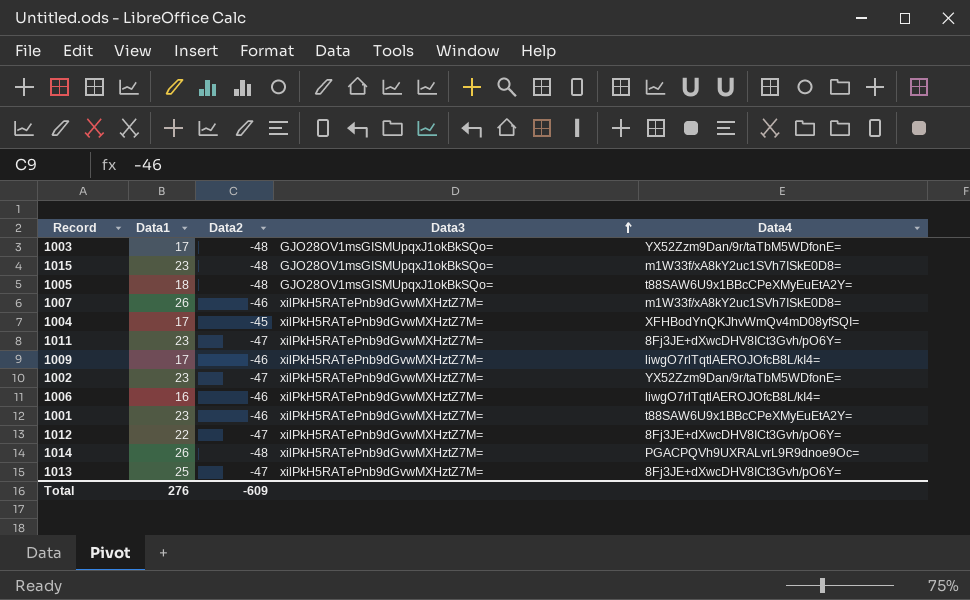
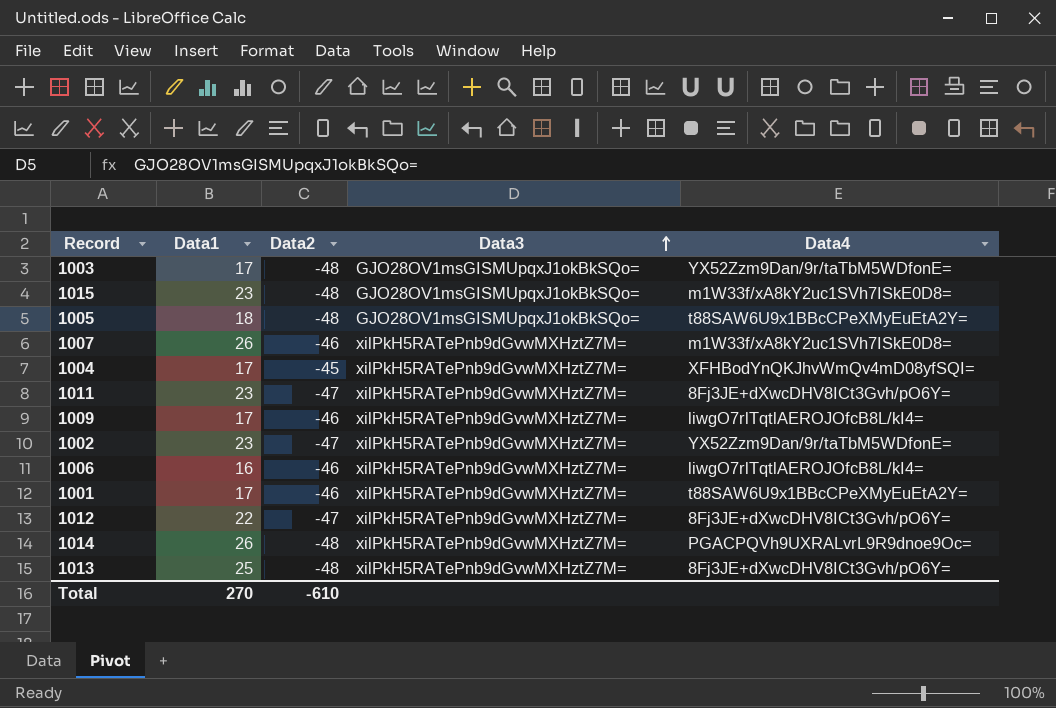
1001 | Data1: 23 -> 17
1013 | Data2: -47 -> -48
Total | Data1: 276 -> 270
Total | Data2: -609 -> -610

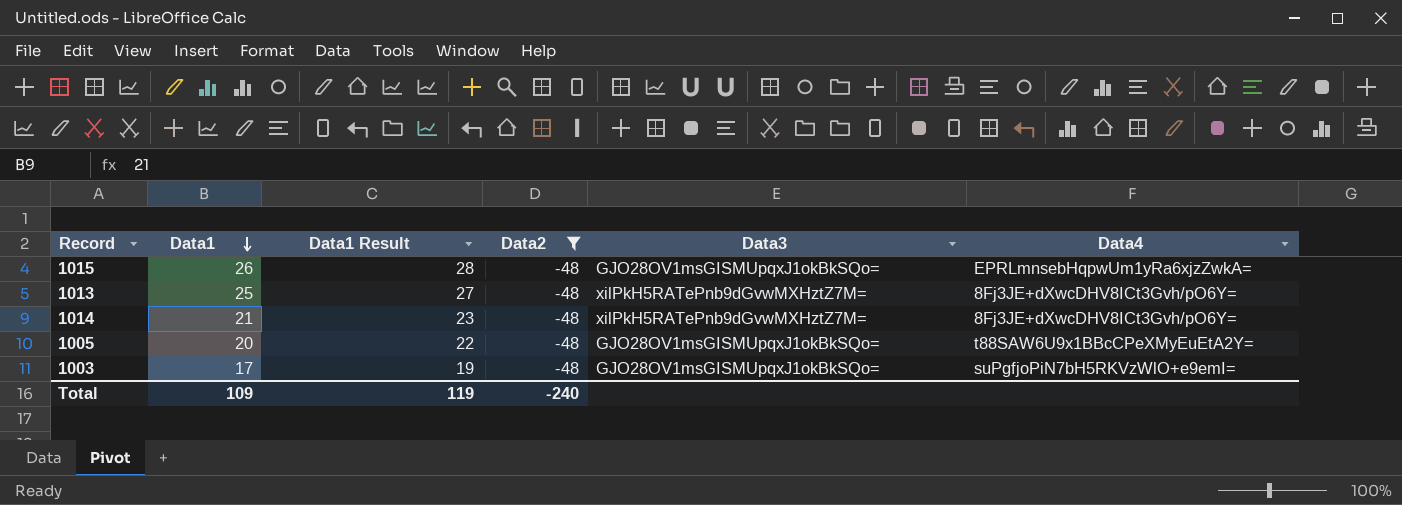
filter: none -> Data2 = -48
row order: Data3 ascending -> Data1 descending
column Data1 Result | formula: none -> [Data1] + 2
1015 | Data1: 23 -> 26
1015 | Data4: m1W33f/xA8kY2uc1SVh7ISkE0D8= -> EPRLmnsebHqpwUm1yRa6xjzZwkA=
1014 | Data1: 26 -> 21
1014 | Data4: PGACPQVh9UXRALvrL9R9dnoe9Oc= -> 8Fj3JE+dXwcDHV8ICt3Gvh/pO6Y=
1005 | Data1: 18 -> 20
1003 | Data4: YX52Zzm9Dan/9r/taTbM5WDfonE= -> suPgfjoPiN7bH5RKVzWlO+e9emI=
Total | Data1: 270 -> 109
Total | Data2: -610 -> -240

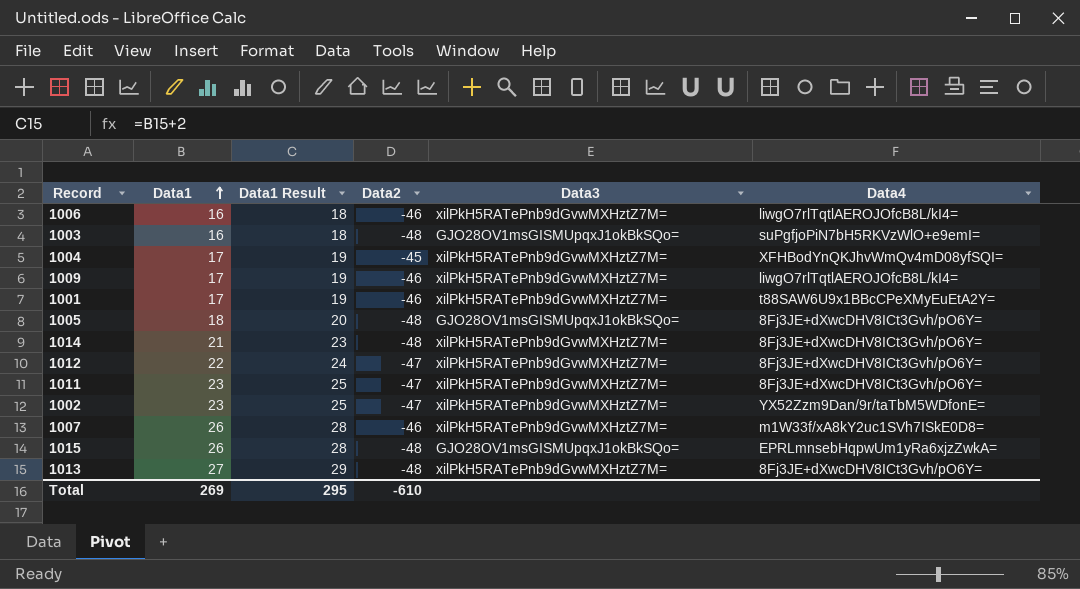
filter: Data2 = -48 -> none
row order: Data1 descending -> Data1 ascending
1003 | Data1: 17 -> 16
1003 | Data1 Result: 19 -> 18
1005 | Data1: 20 -> 18
1005 | Data1 Result: 22 -> 20
1005 | Data4: t88SAW6U9x1BBcCPeXMyEuEtA2Y= -> 8Fj3JE+dXwcDHV8ICt3Gvh/pO6Y=
1013 | Data1: 25 -> 27
1013 | Data1 Result: 27 -> 29
Total | Data1: 109 -> 269
Total | Data1 Result: 119 -> 295
Total | Data2: -240 -> -610

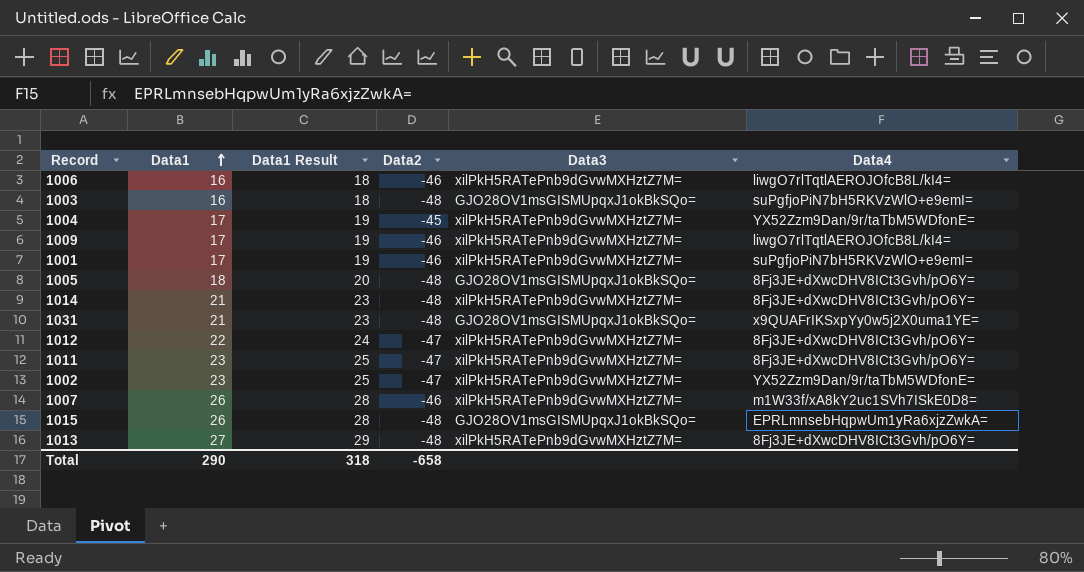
1004 | Data4: XFHBodYnQKJhvWmQv4mD08yfSQI= -> YX52Zzm9Dan/9r/taTbM5WDfonE=
1001 | Data4: t88SAW6U9x1BBcCPeXMyEuEtA2Y= -> suPgfjoPiN7bH5RKVzWlO+e9emI=
row 1031: none -> 21 | 23 | -48 | GJO28OV1msGISMUpqxJ1okBkSQo= | x9QUAFrIKSxpYy0w5j2X0uma1YE=
Total | Data1: 269 -> 290
Total | Data1 Result: 295 -> 318
Total | Data2: -610 -> -658

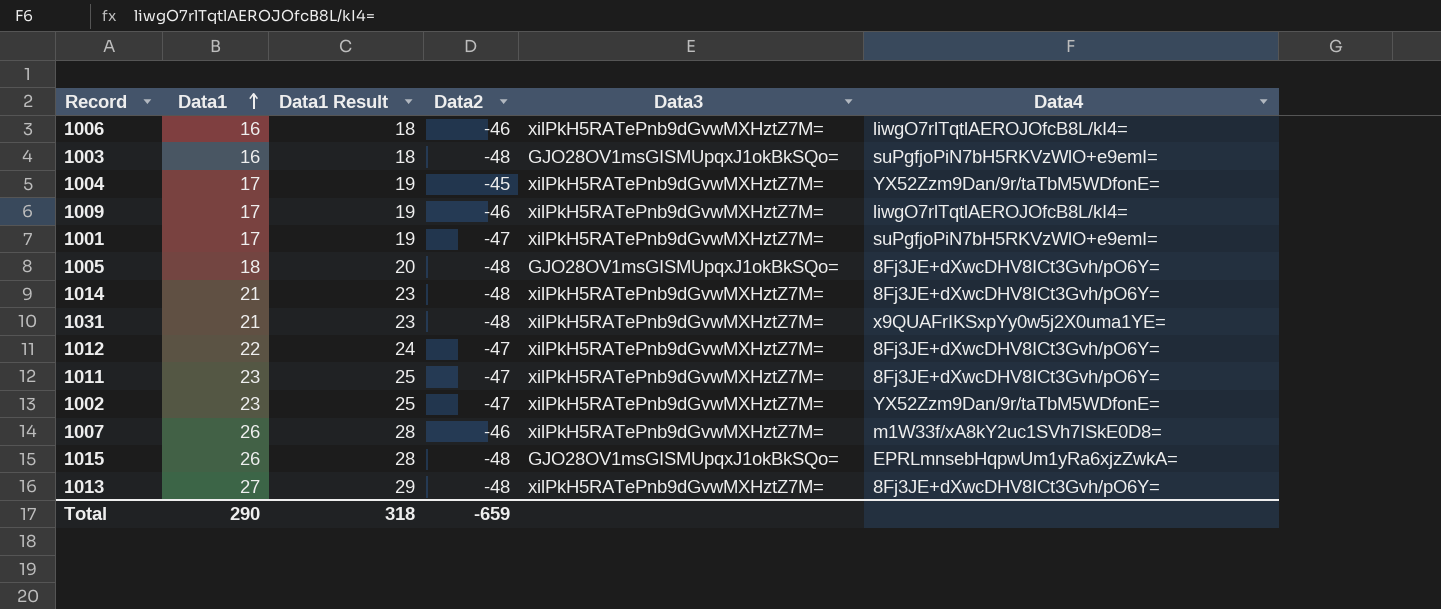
1001 | Data2: -46 -> -47
1031 | Data3: GJO28OV1msGISMUpqxJ1okBkSQo= -> xilPkH5RATePnb9dGvwMXHztZ7M=
Total | Data2: -658 -> -659

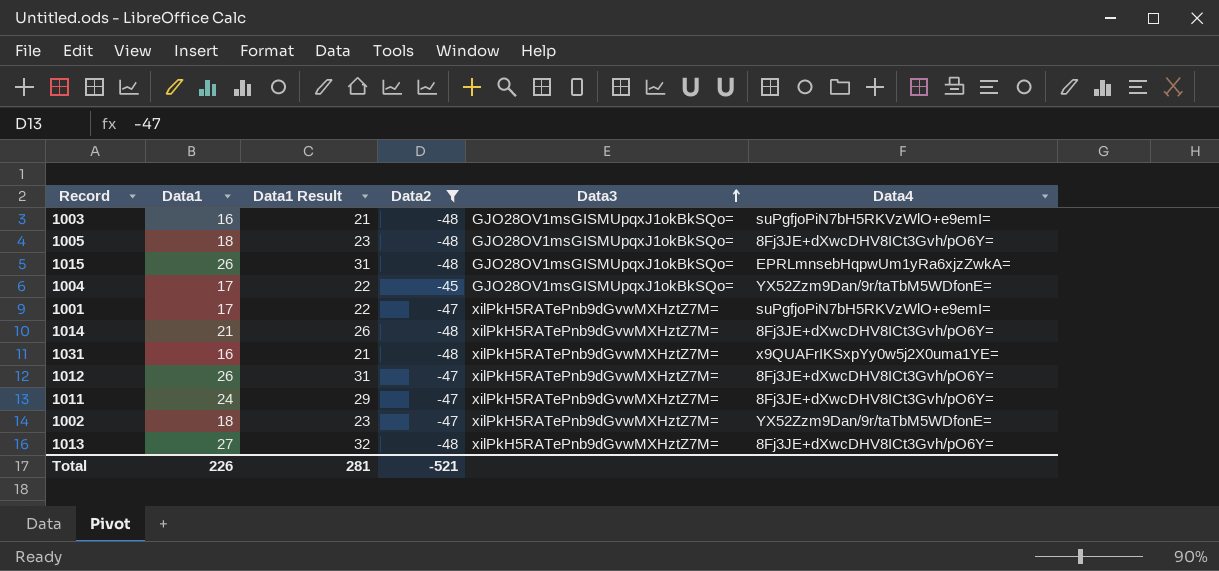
filter: none -> Data2 != -46
row order: Data1 ascending -> Data3 ascending
column Data1 Result | formula: [Data1] + 2 -> [Data1] + 5
1004 | Data3: xilPkH5RATePnb9dGvwMXHztZ7M= -> GJO28OV1msGISMUpqxJ1okBkSQo=
1031 | Data1: 21 -> 16
1012 | Data1: 22 -> 26
1011 | Data1: 23 -> 24
1002 | Data1: 23 -> 18
Total | Data1: 290 -> 226
Total | Data1 Result: 318 -> 281
Total | Data2: -659 -> -521

